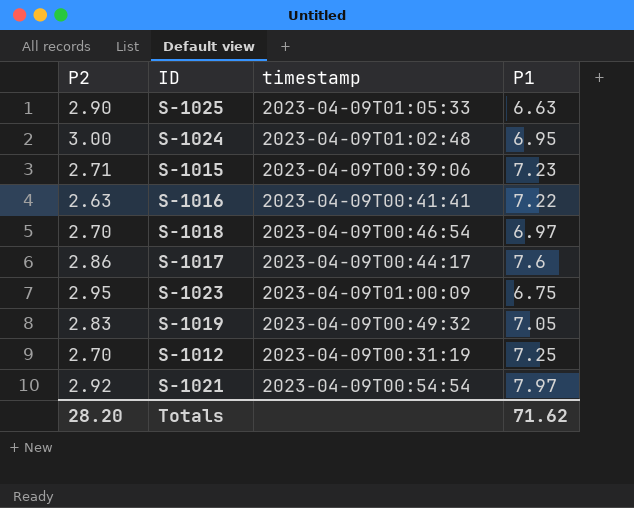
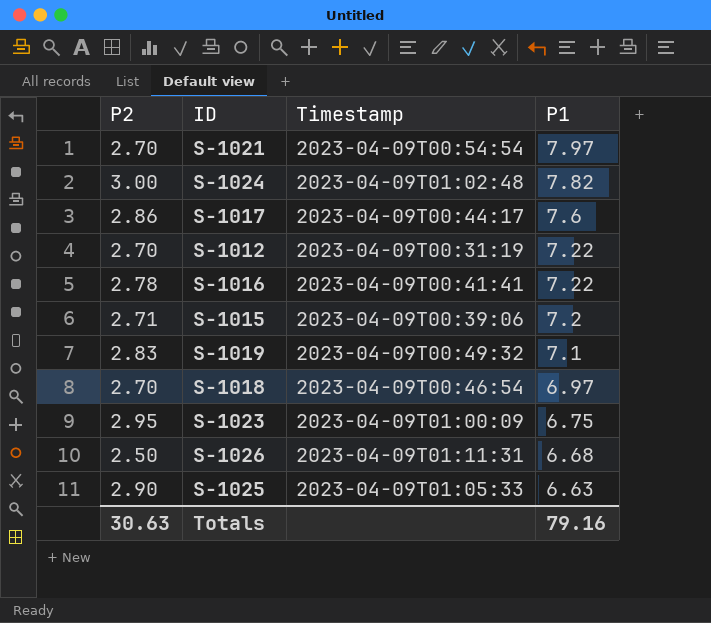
row order: none -> P1 descending
column name: timestamp -> Timestamp
S-1021 | P2: 2.92 -> 2.70
S-1024 | P1: 6.95 -> 7.82
S-1012 | P1: 7.25 -> 7.22
S-1016 | P2: 2.63 -> 2.78
S-1015 | P1: 7.23 -> 7.2
S-1019 | P1: 7.05 -> 7.1
row S-1026: none -> 2.50 | 2023-04-09T01:11:31 | 6.68
Totals | P2: 28.20 -> 30.63
Totals | P1: 71.62 -> 79.16

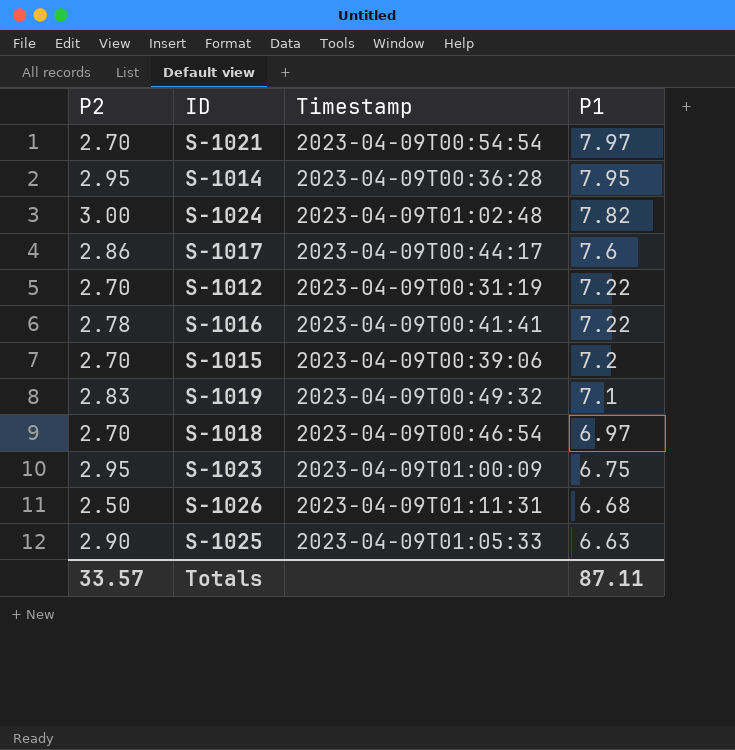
row S-1014: none -> 2.95 | 2023-04-09T00:36:28 | 7.95
S-1015 | P2: 2.71 -> 2.70
Totals | P2: 30.63 -> 33.57
Totals | P1: 79.16 -> 87.11

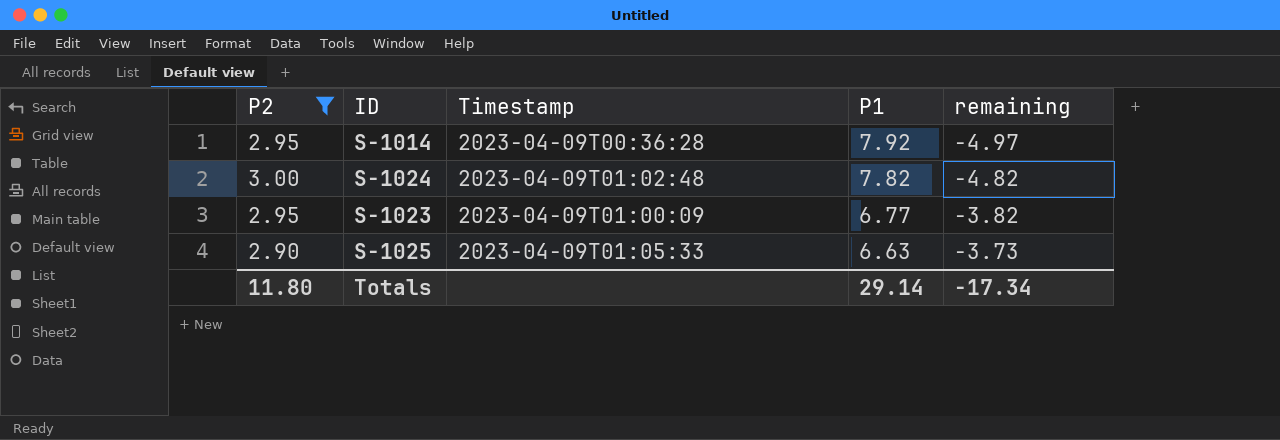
filter: none -> P2 >= 2.90
column remaining | formula: none -> [P2] - [P1]
S-1014 | P1: 7.95 -> 7.92
S-1023 | P1: 6.75 -> 6.77
Totals | P2: 33.57 -> 11.80
Totals | P1: 87.11 -> 29.14

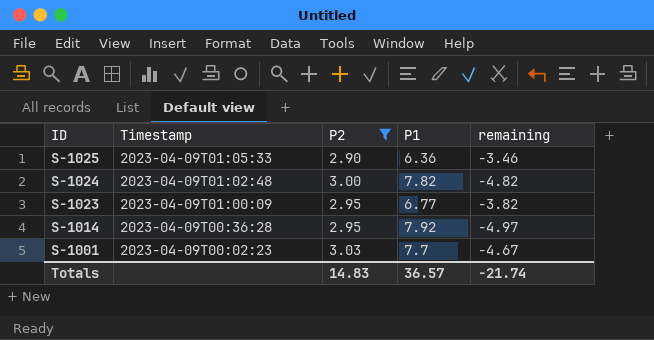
row order: P1 descending -> ID descending
column P2 | position: 1 -> 3
S-1025 | P1: 6.63 -> 6.36
S-1025 | remaining: -3.73 -> -3.46
row S-1001: none -> 2023-04-09T00:02:23 | 3.03 | 7.7 | -4.67
Totals | P2: 11.80 -> 14.83
Totals | P1: 29.14 -> 36.57
Totals | remaining: -17.34 -> -21.74

